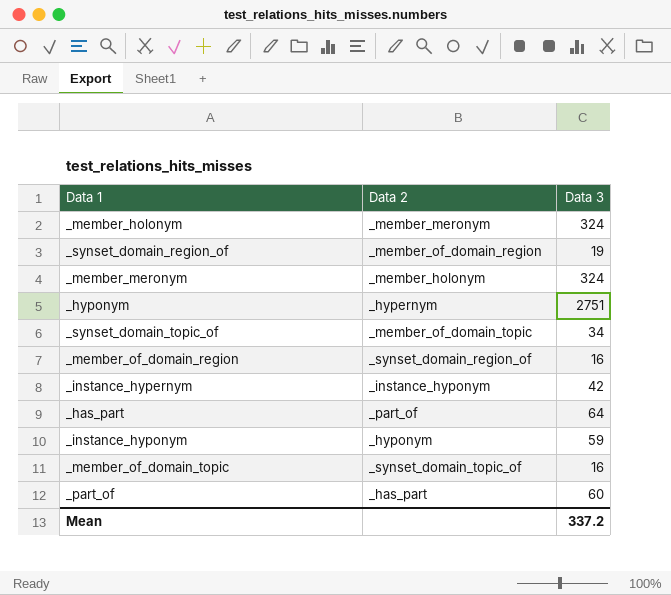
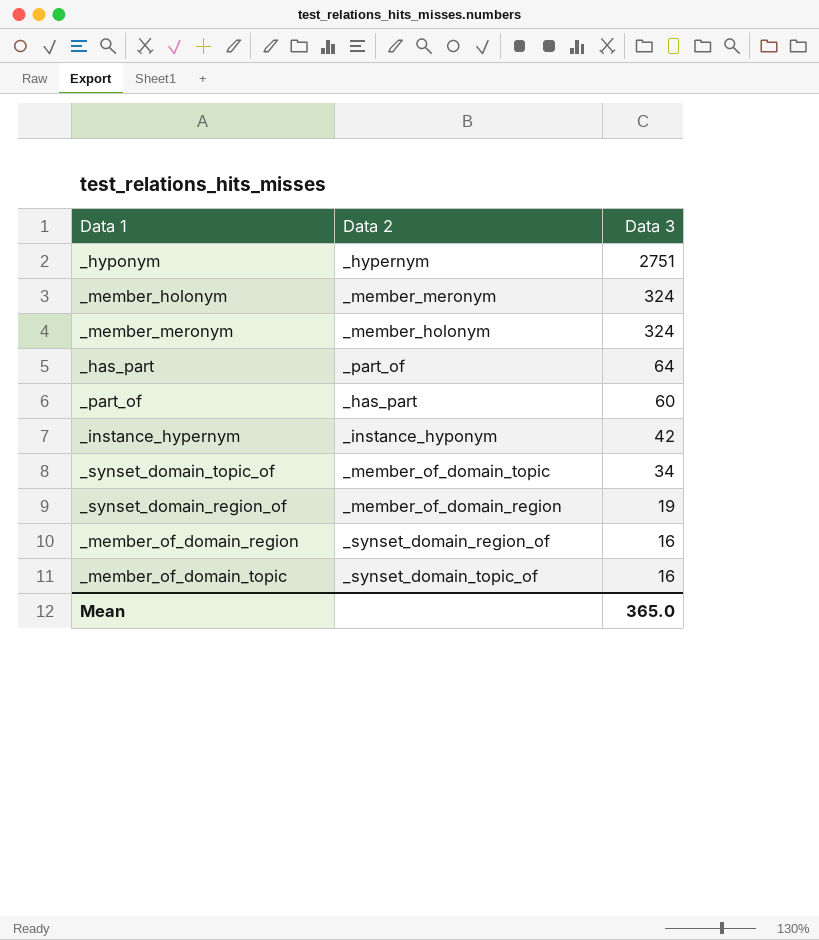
row order: none -> Data 3 descending
row _instance_hyponym: _hyponym | 59 -> none
Mean | Data 3: 337.2 -> 365.0

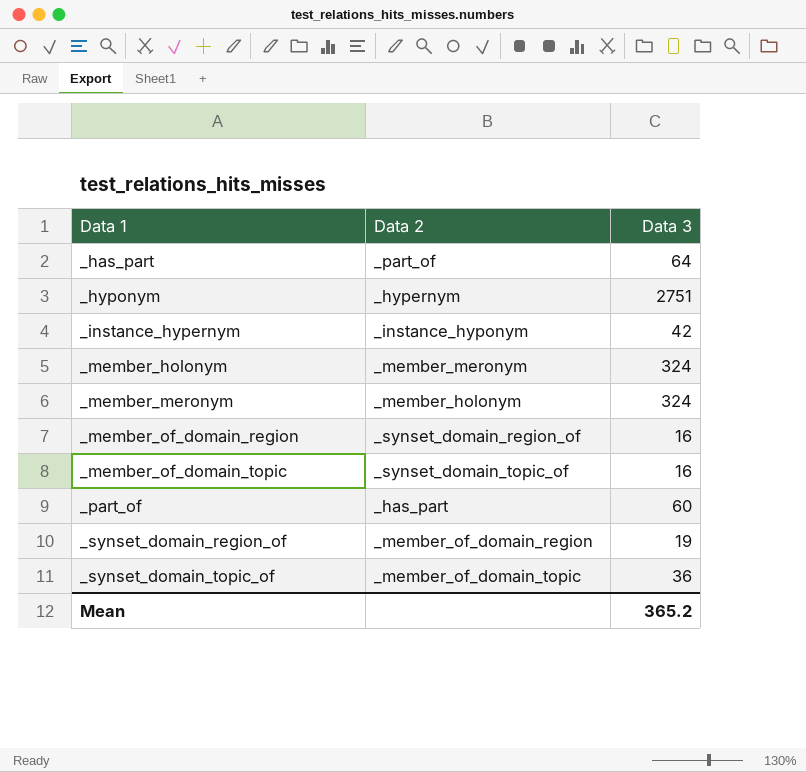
row order: Data 3 descending -> Data 1 ascending
_synset_domain_topic_of | Data 3: 34 -> 36
Mean | Data 3: 365.0 -> 365.2

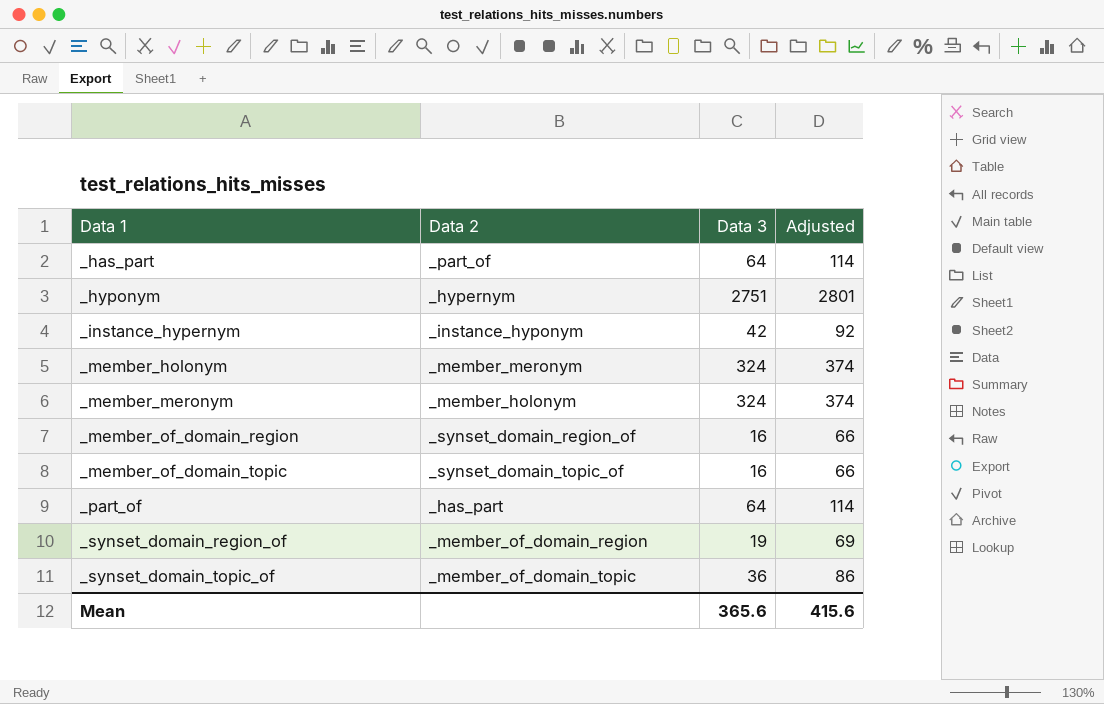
column Adjusted | formula: none -> [Data 3] + 50
_part_of | Data 3: 60 -> 64
Mean | Data 3: 365.2 -> 365.6

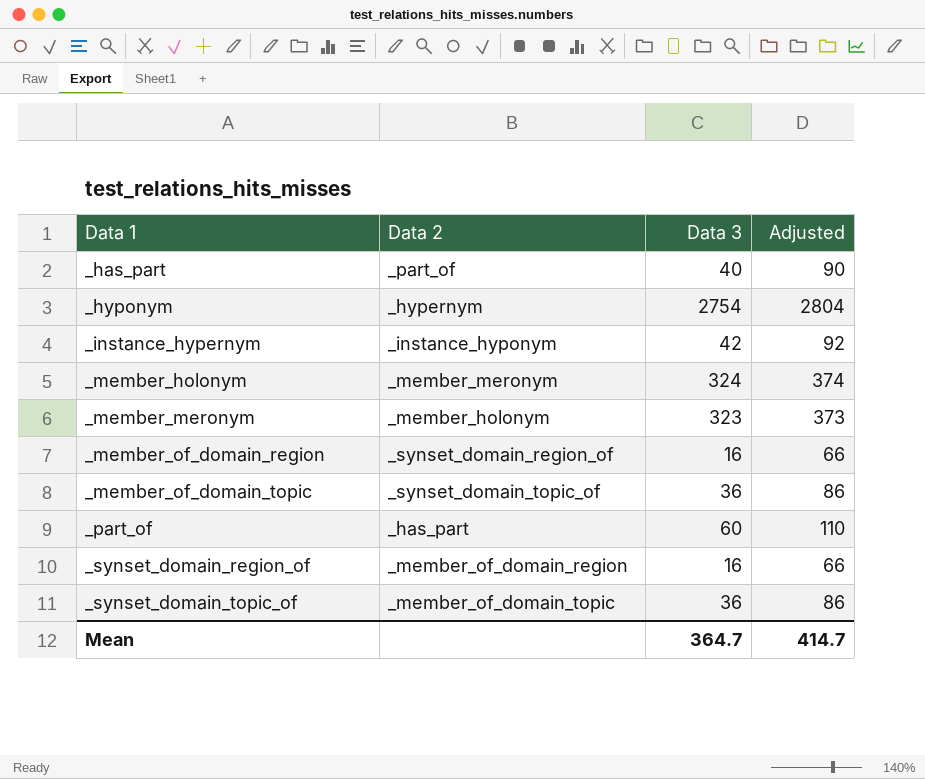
_has_part | Data 3: 64 -> 40
_has_part | Adjusted: 114 -> 90
_hyponym | Data 3: 2751 -> 2754
_hyponym | Adjusted: 2801 -> 2804
_member_meronym | Data 3: 324 -> 323
_member_meronym | Adjusted: 374 -> 373
_member_of_domain_topic | Data 3: 16 -> 36
_member_of_domain_topic | Adjusted: 66 -> 86
_part_of | Data 3: 64 -> 60
_part_of | Adjusted: 114 -> 110
_synset_domain_region_of | Data 3: 19 -> 16
_synset_domain_region_of | Adjusted: 69 -> 66
Mean | Data 3: 365.6 -> 364.7
Mean | Adjusted: 415.6 -> 414.7

